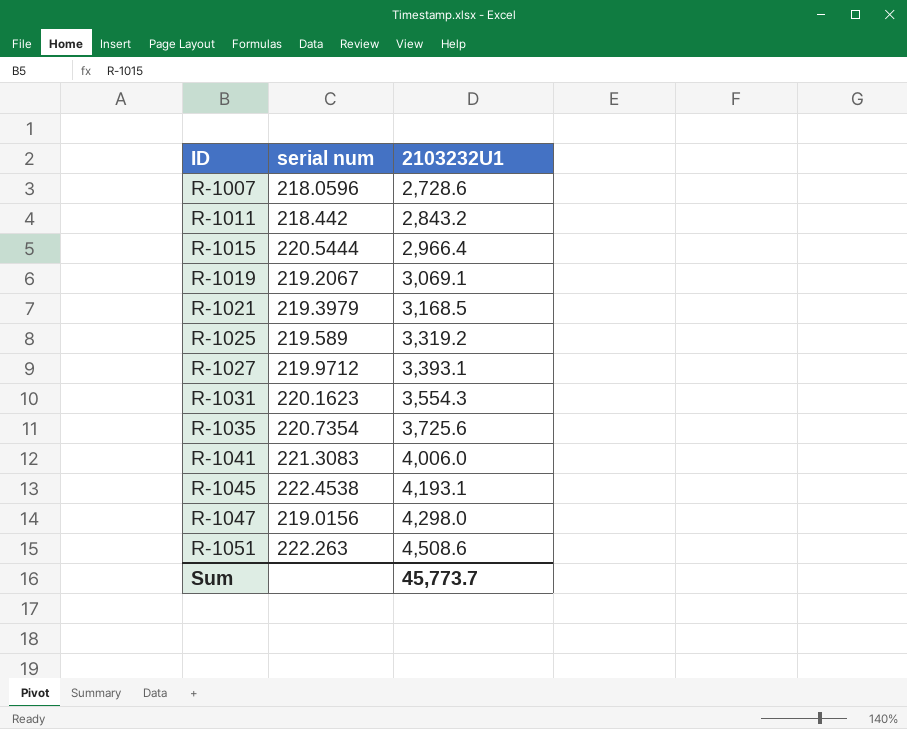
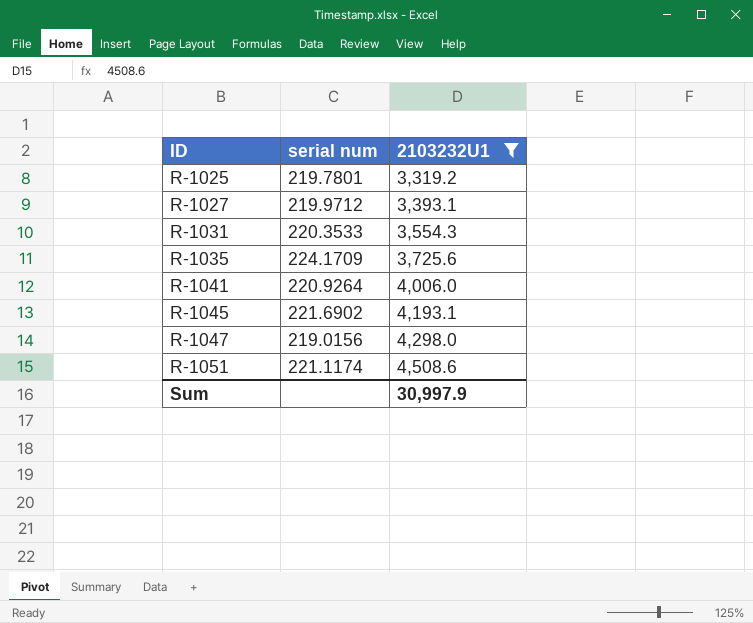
filter: none -> 2103232U1 >= 3,319.2
R-1025 | serial num: 219.589 -> 219.7801
R-1031 | serial num: 220.1623 -> 220.3533
R-1035 | serial num: 220.7354 -> 224.1709
R-1041 | serial num: 221.3083 -> 220.9264
R-1045 | serial num: 222.4538 -> 221.6902
R-1051 | serial num: 222.263 -> 221.1174
Sum | 2103232U1: 45,773.7 -> 30,997.9

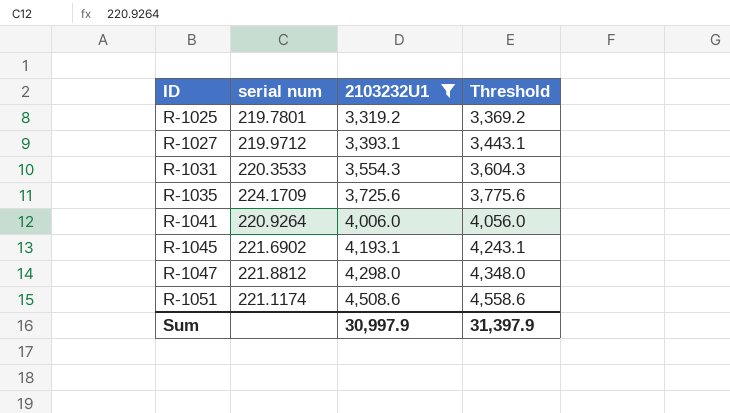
column Threshold | formula: none -> [2103232U1] + 50
R-1047 | serial num: 219.0156 -> 221.8812

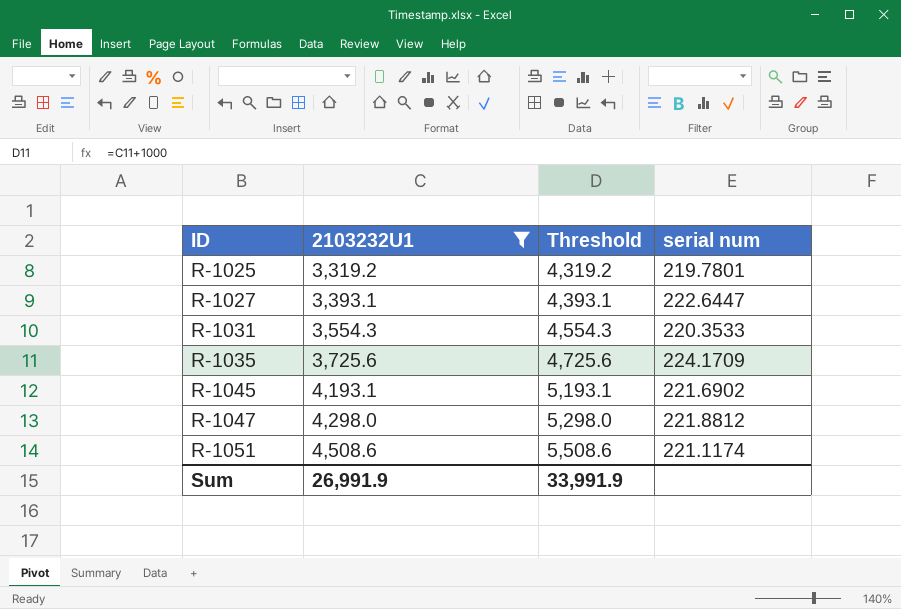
column Threshold | formula: [2103232U1] + 50 -> [2103232U1] + 1000
column serial num | position: 2 -> 4
row R-1041: 220.9264 | 4,006.0 | 4,056.0 -> none
R-1027 | serial num: 219.9712 -> 222.6447
Sum | 2103232U1: 30,997.9 -> 26,991.9
Sum | Threshold: 31,397.9 -> 33,991.9

